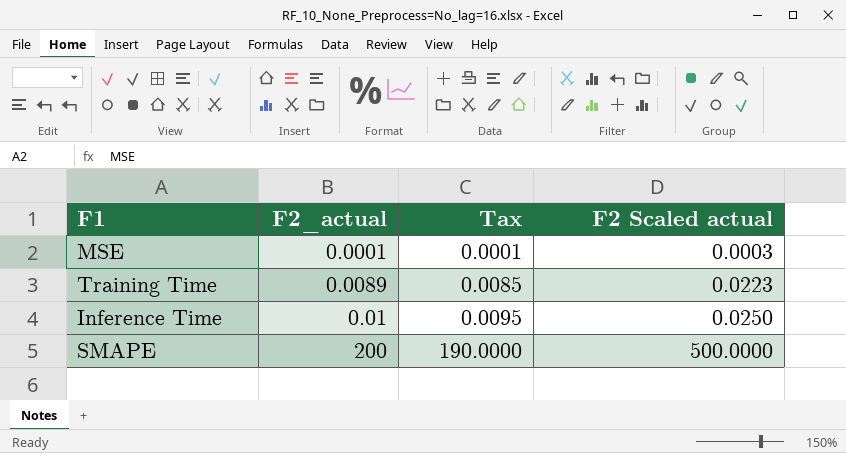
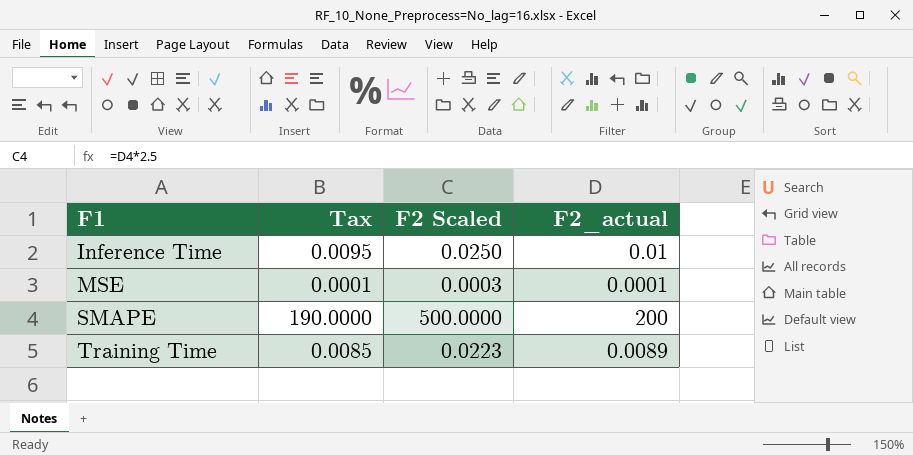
row order: F2_actual ascending -> F1 ascending
column name: F2 Scaled actual -> F2 Scaled
column F2_actual | position: 2 -> 4

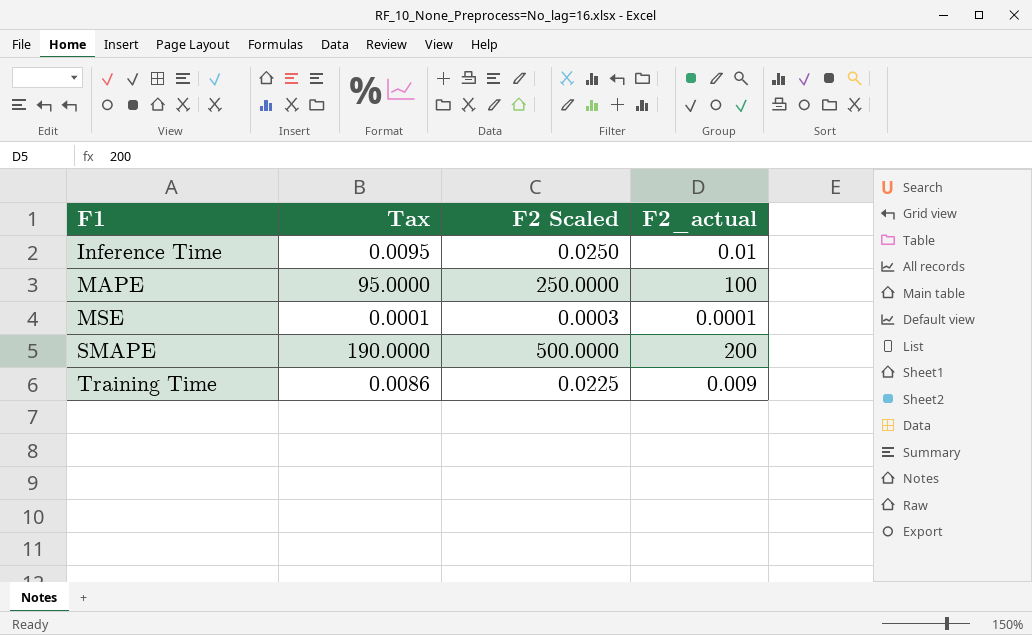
row MAPE: none -> 95.0000 | 250.0000 | 100
Training Time | Tax: 0.0085 -> 0.0086
Training Time | F2 Scaled: 0.0223 -> 0.0225
Training Time | F2_actual: 0.0089 -> 0.009

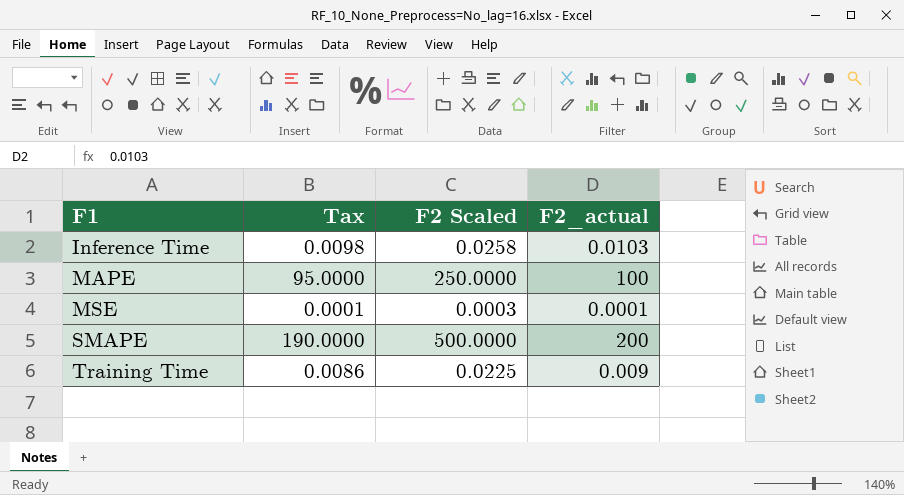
Inference Time | Tax: 0.0095 -> 0.0098
Inference Time | F2 Scaled: 0.0250 -> 0.0258
Inference Time | F2_actual: 0.01 -> 0.0103

